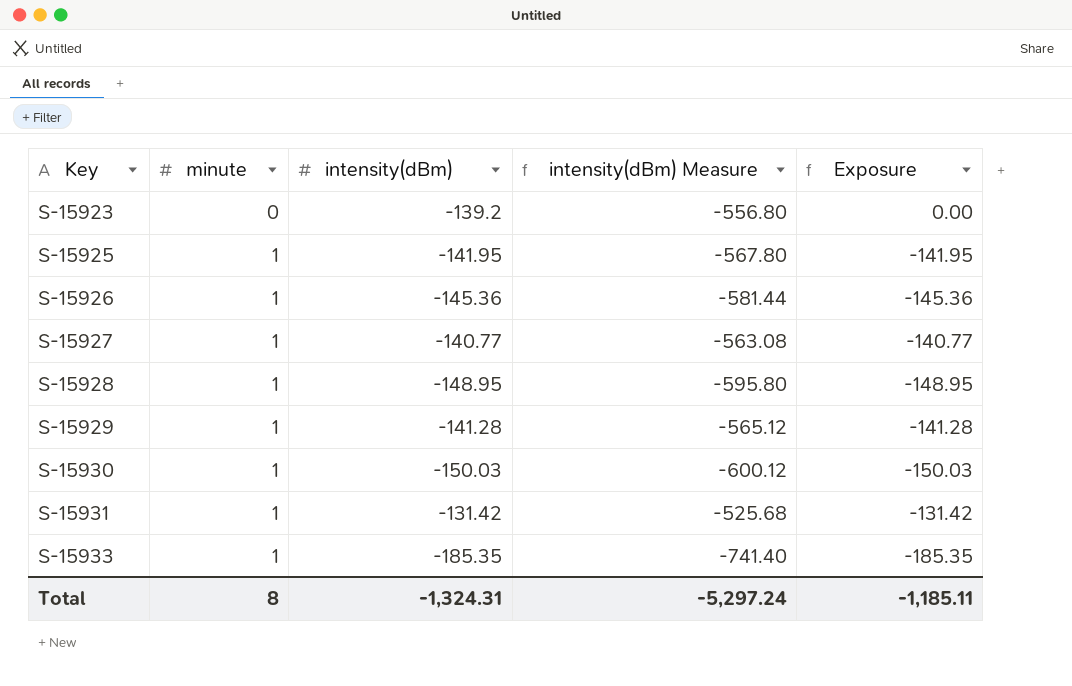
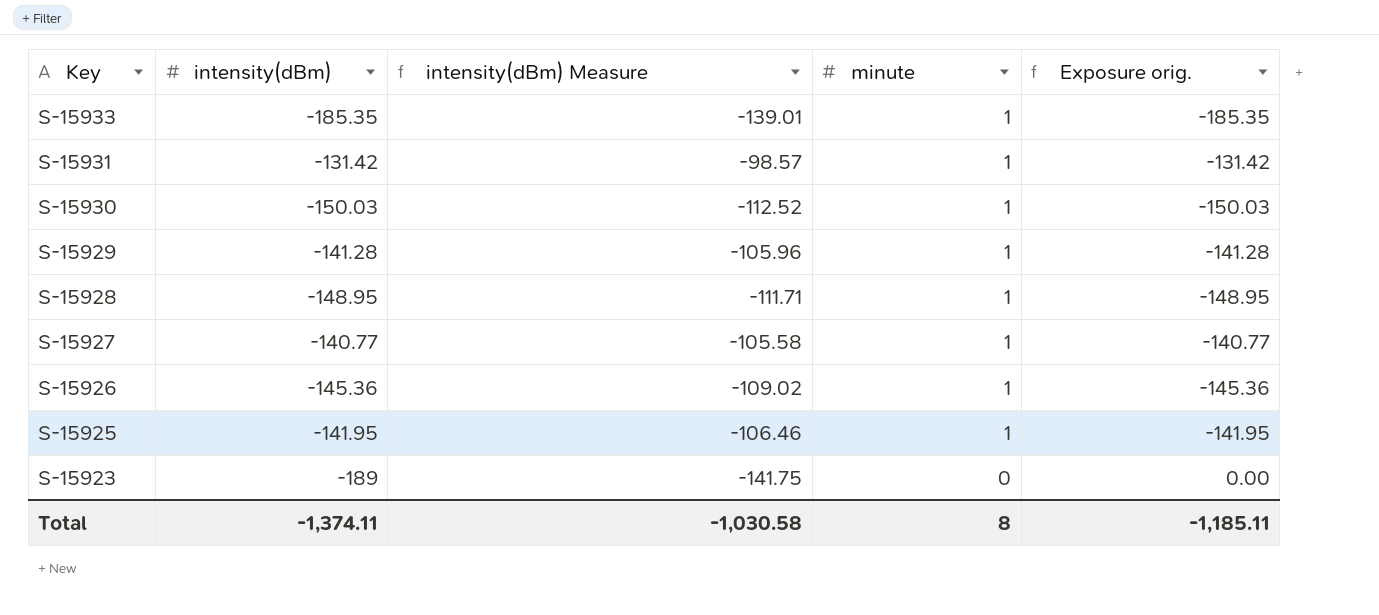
row order: Key ascending -> Key descending
column intensity(dBm) Measure | formula: [intensity(dBm)] * 4 -> [intensity(dBm)] * 0.75
column minute | position: 2 -> 4
column name: Exposure -> Exposure orig.
S-15923 | intensity(dBm): -139.2 -> -189
Total | intensity(dBm): -1,324.31 -> -1,374.11
Total | intensity(dBm) Measure: -5,297.24 -> -1,030.58

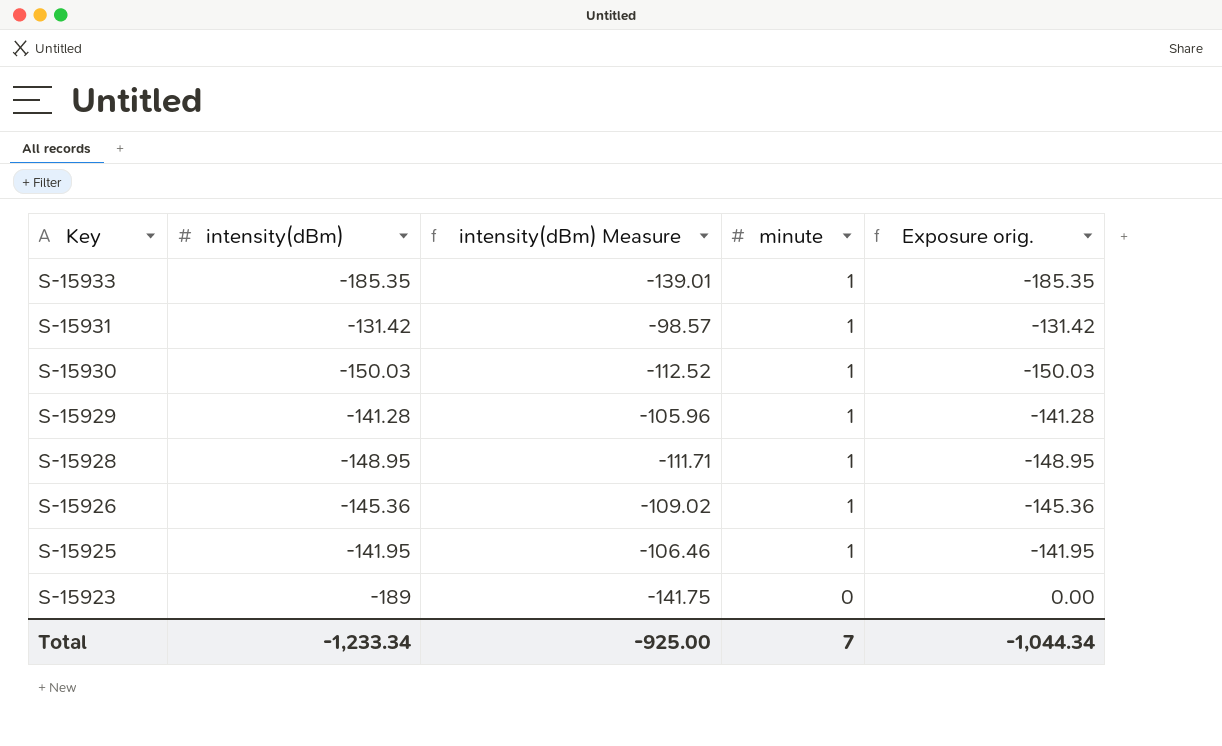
row S-15927: -140.77 | -105.58 | 1 | -140.77 -> none
Total | intensity(dBm): -1,374.11 -> -1,233.34
Total | intensity(dBm) Measure: -1,030.58 -> -925.00
Total | minute: 8 -> 7
Total | Exposure orig.: -1,185.11 -> -1,044.34

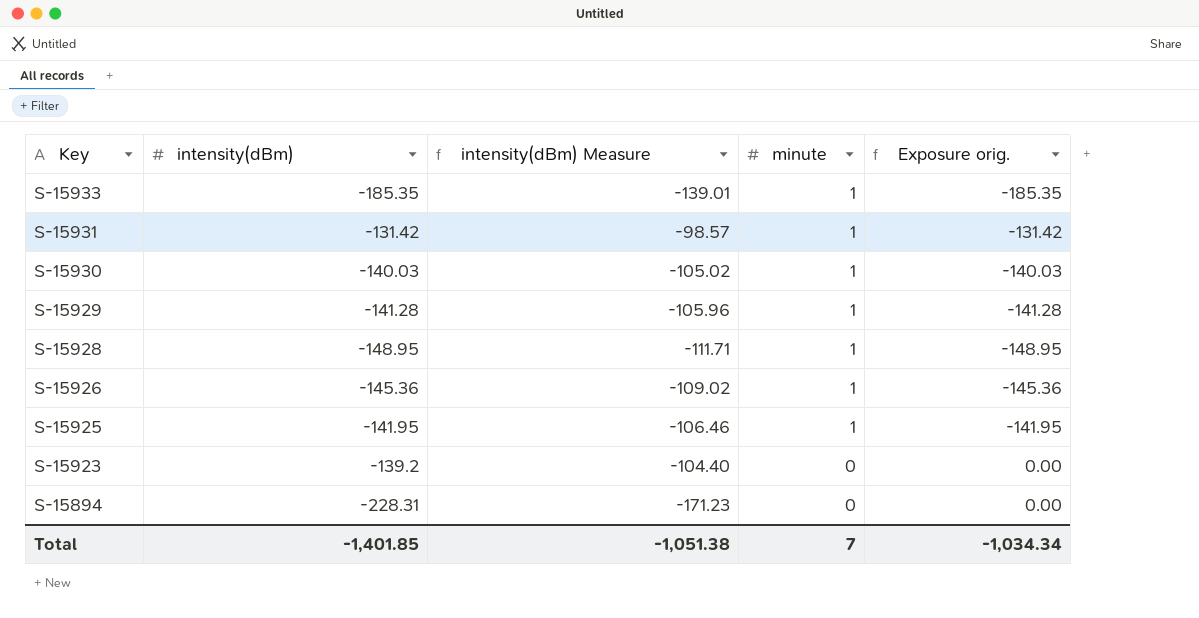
S-15930 | intensity(dBm): -150.03 -> -140.03
S-15930 | intensity(dBm) Measure: -112.52 -> -105.02
S-15930 | Exposure orig.: -150.03 -> -140.03
S-15923 | intensity(dBm): -189 -> -139.2
S-15923 | intensity(dBm) Measure: -141.75 -> -104.40
row S-15894: none -> -228.31 | -171.23 | 0 | 0.00
Total | intensity(dBm): -1,233.34 -> -1,401.85
Total | intensity(dBm) Measure: -925.00 -> -1,051.38
Total | Exposure orig.: -1,044.34 -> -1,034.34

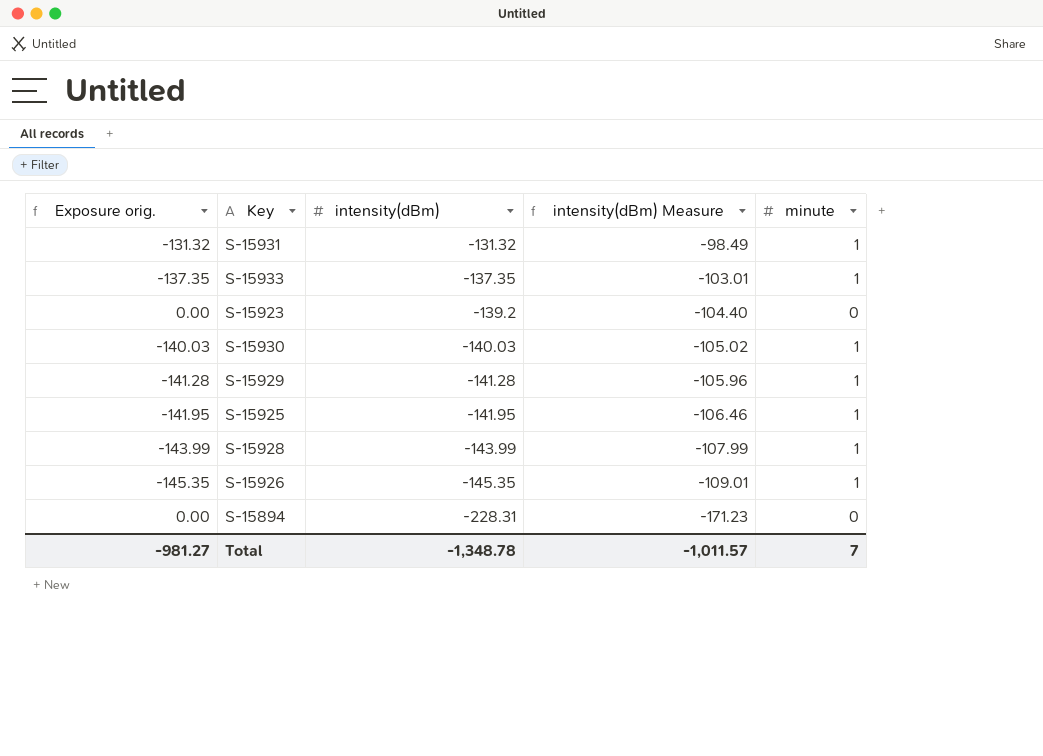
row order: Key descending -> intensity(dBm) descending
column Exposure orig. | position: 5 -> 1
S-15931 | Exposure orig.: -131.42 -> -131.32
S-15931 | intensity(dBm): -131.42 -> -131.32
S-15931 | intensity(dBm) Measure: -98.57 -> -98.49
S-15933 | Exposure orig.: -185.35 -> -137.35
S-15933 | intensity(dBm): -185.35 -> -137.35
S-15933 | intensity(dBm) Measure: -139.01 -> -103.01
S-15928 | Exposure orig.: -148.95 -> -143.99
S-15928 | intensity(dBm): -148.95 -> -143.99
S-15928 | intensity(dBm) Measure: -111.71 -> -107.99
S-15926 | Exposure orig.: -145.36 -> -145.35
S-15926 | intensity(dBm): -145.36 -> -145.35
S-15926 | intensity(dBm) Measure: -109.02 -> -109.01
Total | Exposure orig.: -1,034.34 -> -981.27
Total | intensity(dBm): -1,401.85 -> -1,348.78
Total | intensity(dBm) Measure: -1,051.38 -> -1,011.57

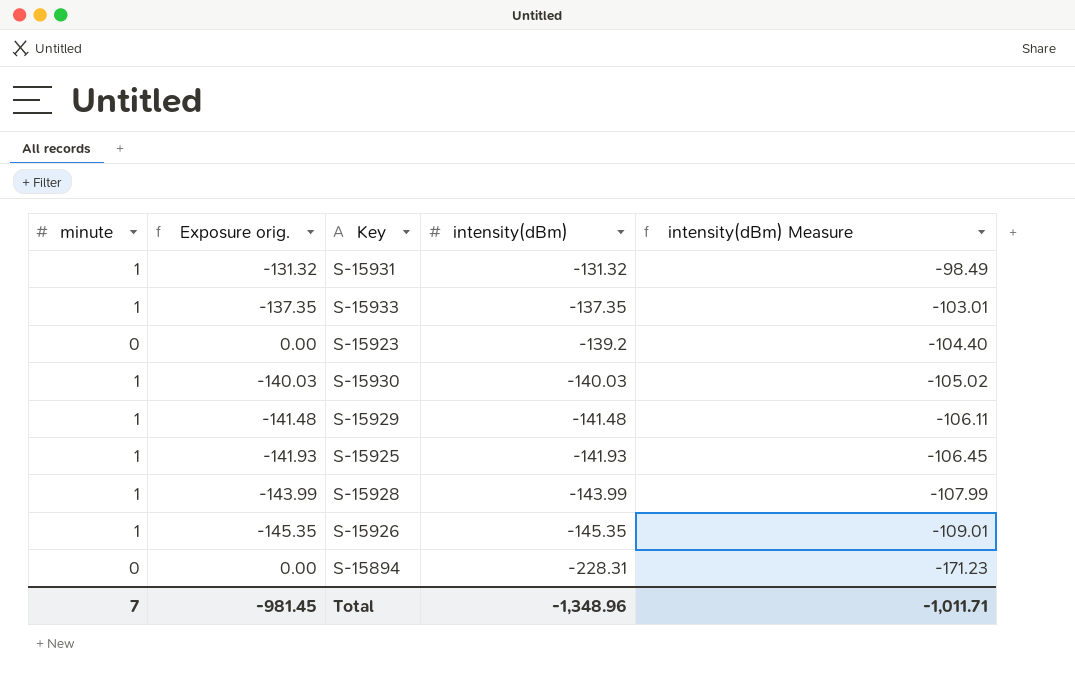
column minute | position: 5 -> 1
S-15929 | Exposure orig.: -141.28 -> -141.48
S-15929 | intensity(dBm): -141.28 -> -141.48
S-15929 | intensity(dBm) Measure: -105.96 -> -106.11
S-15925 | Exposure orig.: -141.95 -> -141.93
S-15925 | intensity(dBm): -141.95 -> -141.93
S-15925 | intensity(dBm) Measure: -106.46 -> -106.45
Total | Exposure orig.: -981.27 -> -981.45
Total | intensity(dBm): -1,348.78 -> -1,348.96
Total | intensity(dBm) Measure: -1,011.57 -> -1,011.71

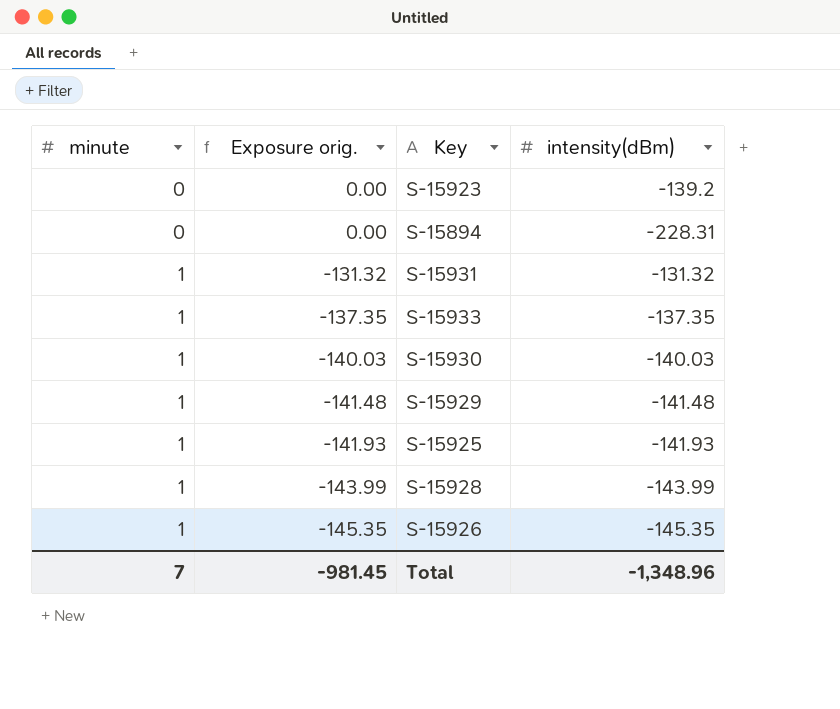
row order: intensity(dBm) descending -> minute ascending
column intensity(dBm) Measure | formula: [intensity(dBm)] * 0.75 -> none

